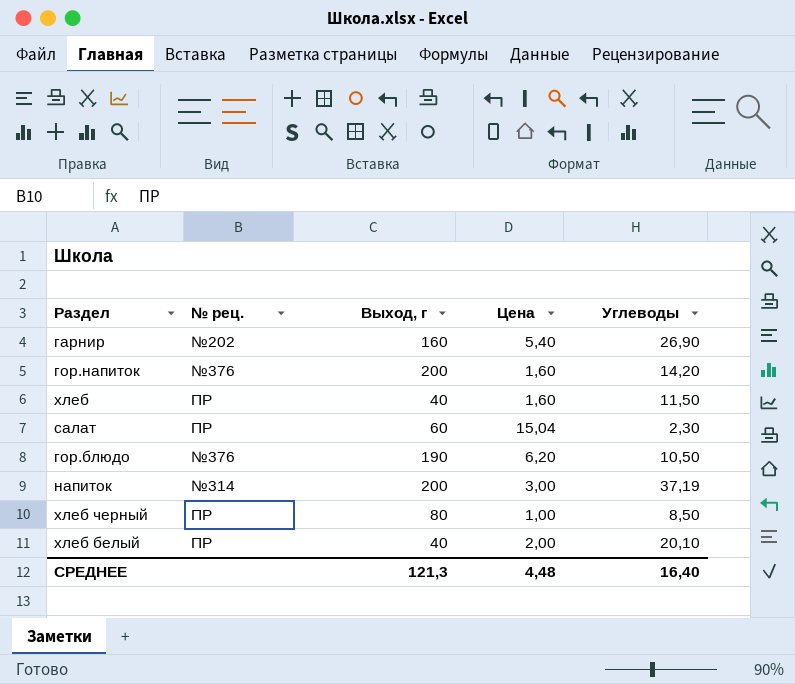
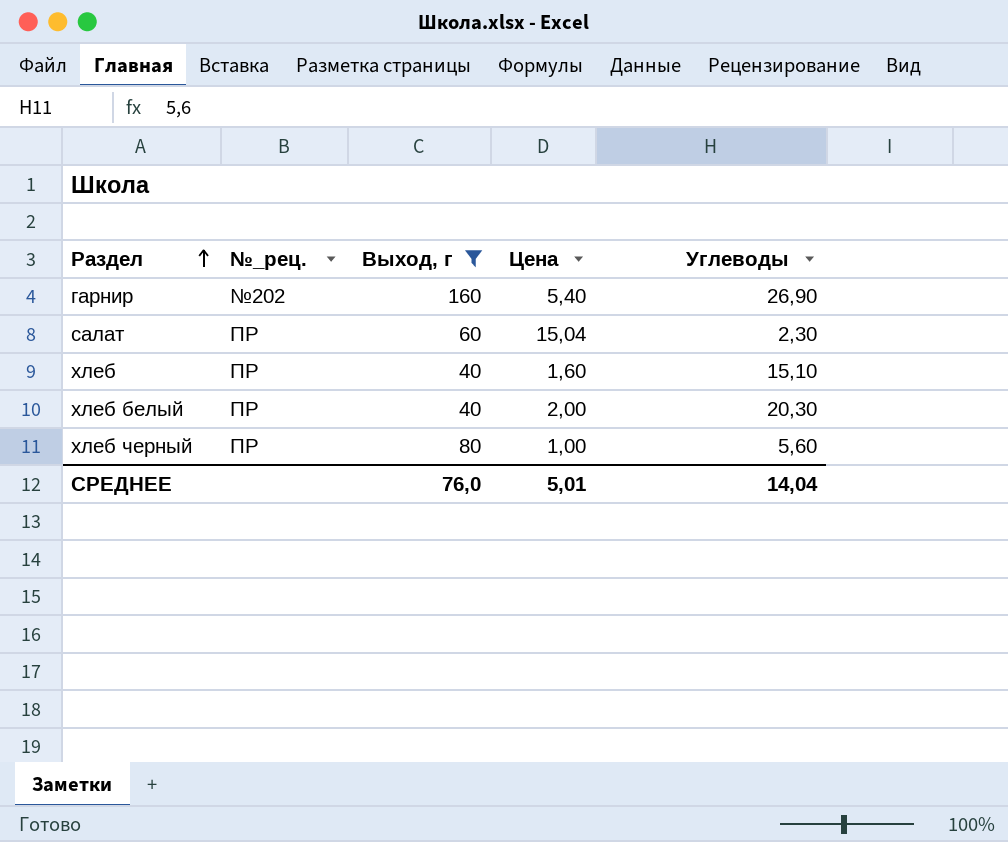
filter: none -> Выход, г <= 160
row order: none -> Раздел ascending
column name: № рец. -> №_рец.
хлеб | Углеводы: 11,50 -> 15,10
хлеб белый | Углеводы: 20,10 -> 20,30
хлеб черный | Углеводы: 8,50 -> 5,60
СРЕДНЕЕ | Выход, г: 121,3 -> 76,0
СРЕДНЕЕ | Цена: 4,48 -> 5,01
СРЕДНЕЕ | Углеводы: 16,40 -> 14,04

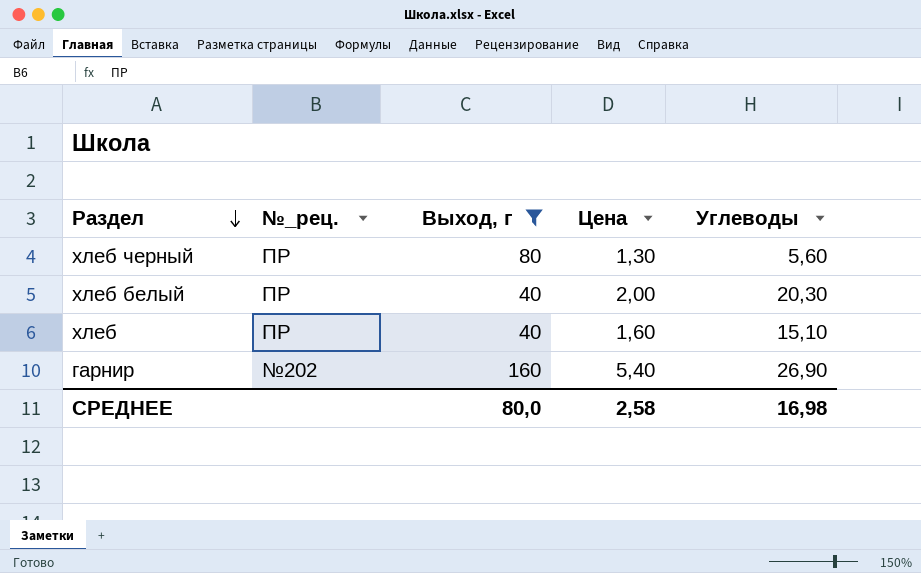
row order: Раздел ascending -> Раздел descending
row салат: ПР | 60 | 15,04 | 2,30 -> none
хлеб черный | Цена: 1,00 -> 1,30
СРЕДНЕЕ | Выход, г: 76,0 -> 80,0
СРЕДНЕЕ | Цена: 5,01 -> 2,58
СРЕДНЕЕ | Углеводы: 14,04 -> 16,98

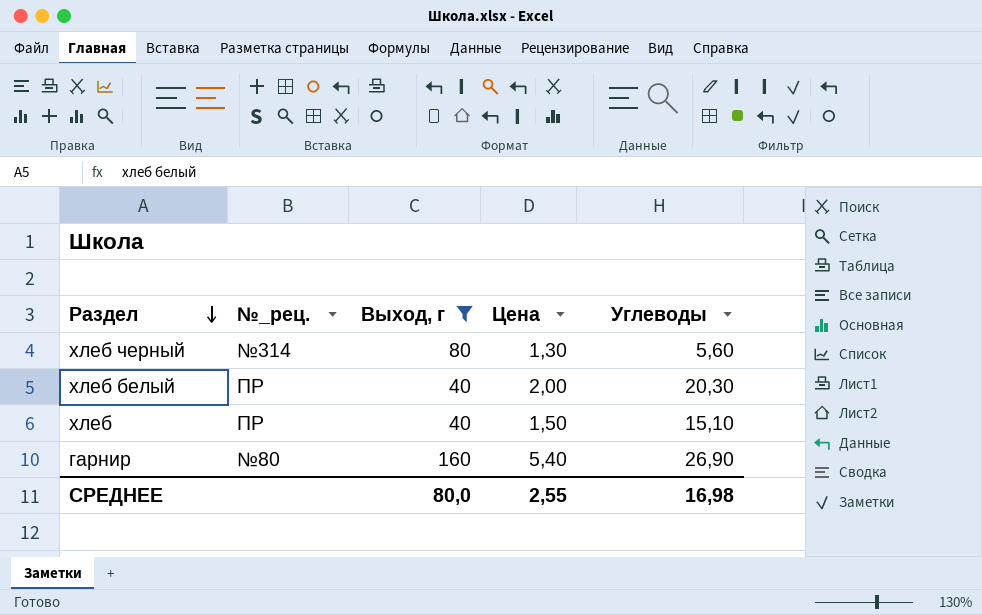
хлеб черный | №_рец.: ПР -> №314
хлеб | Цена: 1,60 -> 1,50
гарнир | №_рец.: №202 -> №80
СРЕДНЕЕ | Цена: 2,58 -> 2,55

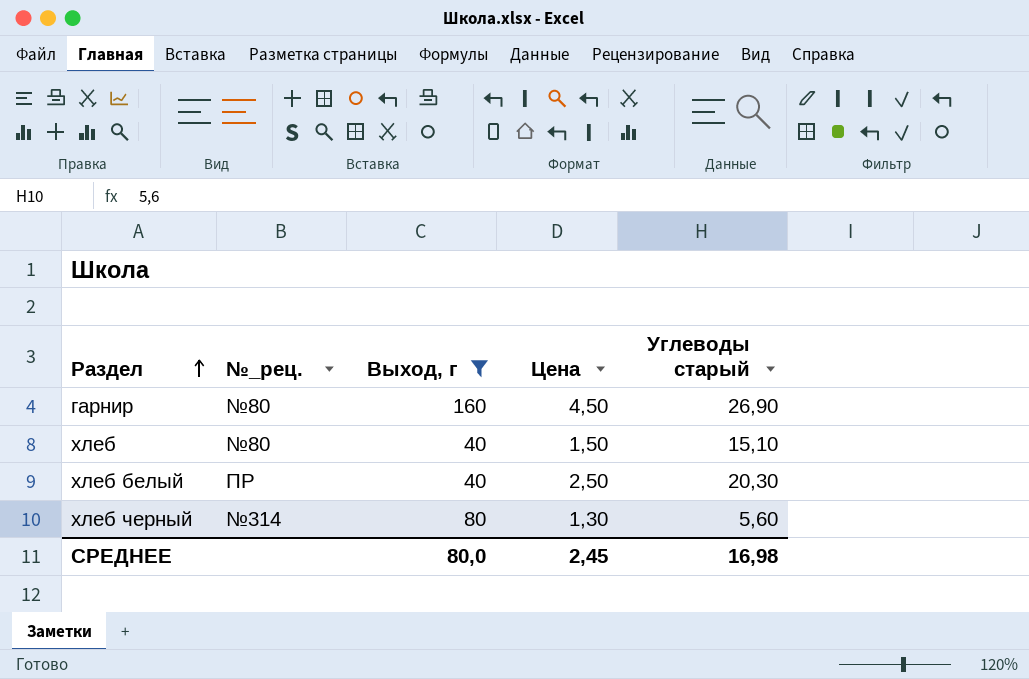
row order: Раздел descending -> Раздел ascending
column name: Углеводы -> Углеводы старый
гарнир | Цена: 5,40 -> 4,50
хлеб | №_рец.: ПР -> №80
хлеб белый | Цена: 2,00 -> 2,50
СРЕДНЕЕ | Цена: 2,55 -> 2,45

